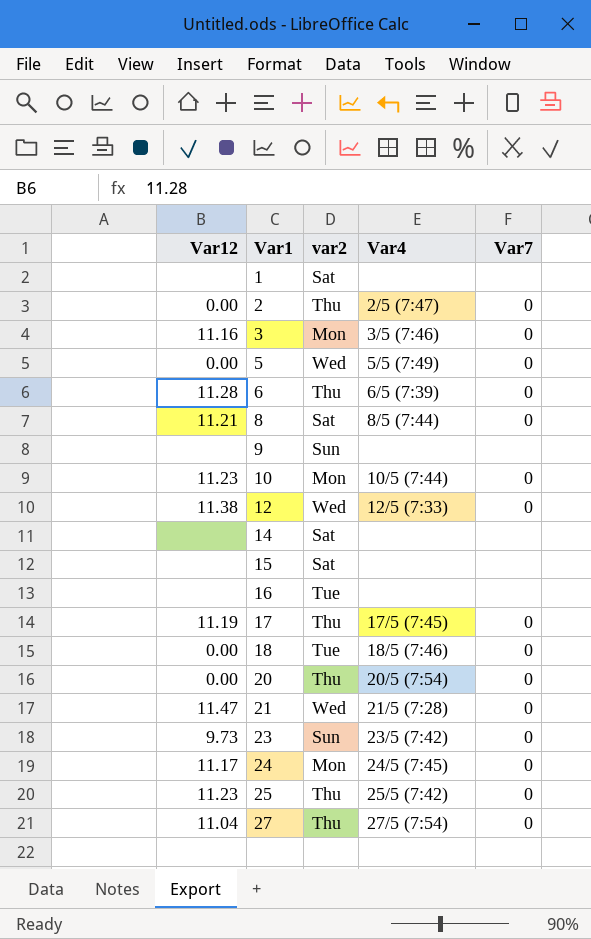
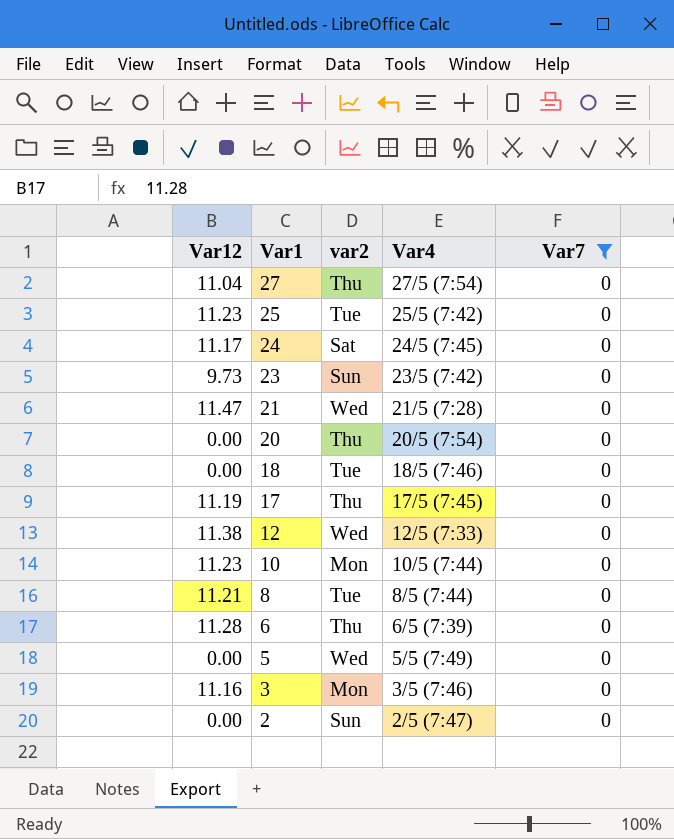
filter: none -> Var7 = 0
row order: Var1 ascending -> Var1 descending
25 | var2: Thu -> Tue
24 | var2: Mon -> Sat
8 | var2: Sat -> Tue
2 | var2: Thu -> Sun

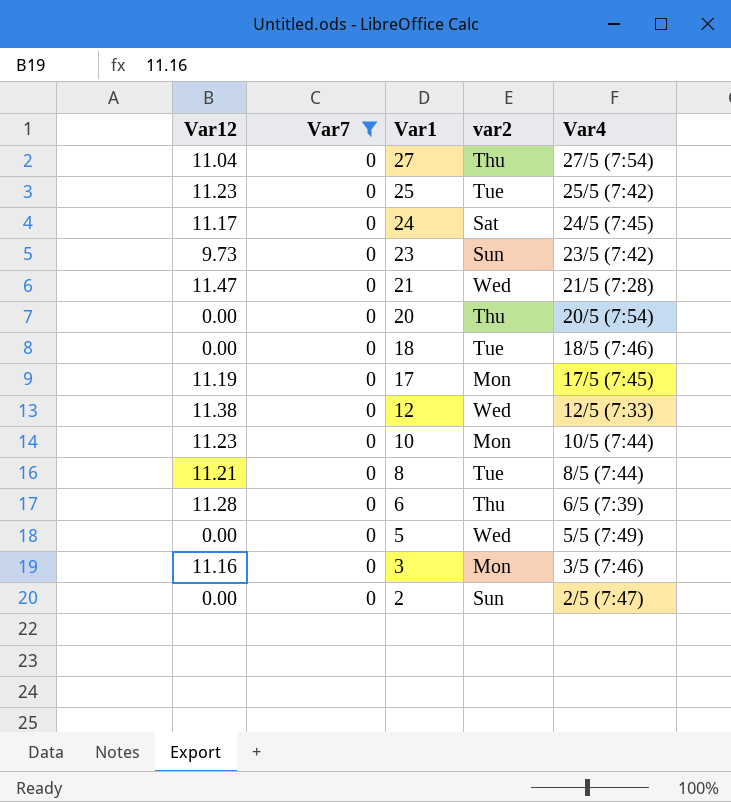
column Var7 | position: 5 -> 2
17 | var2: Thu -> Mon

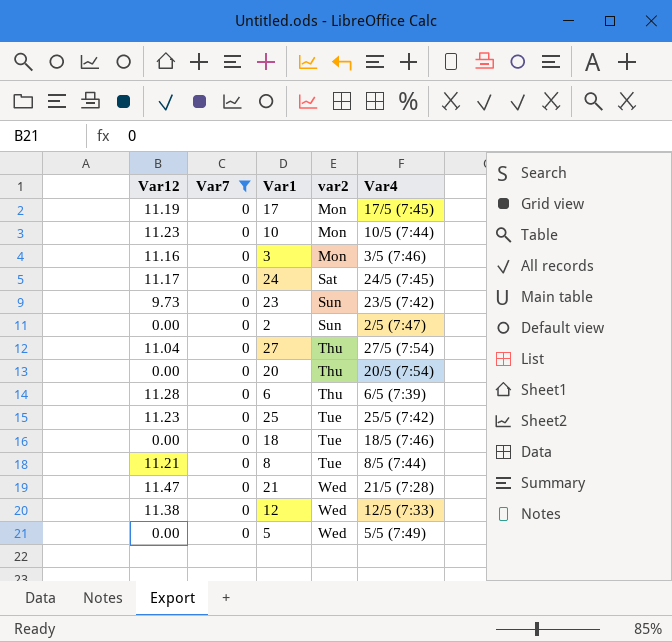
row order: Var1 descending -> var2 ascending

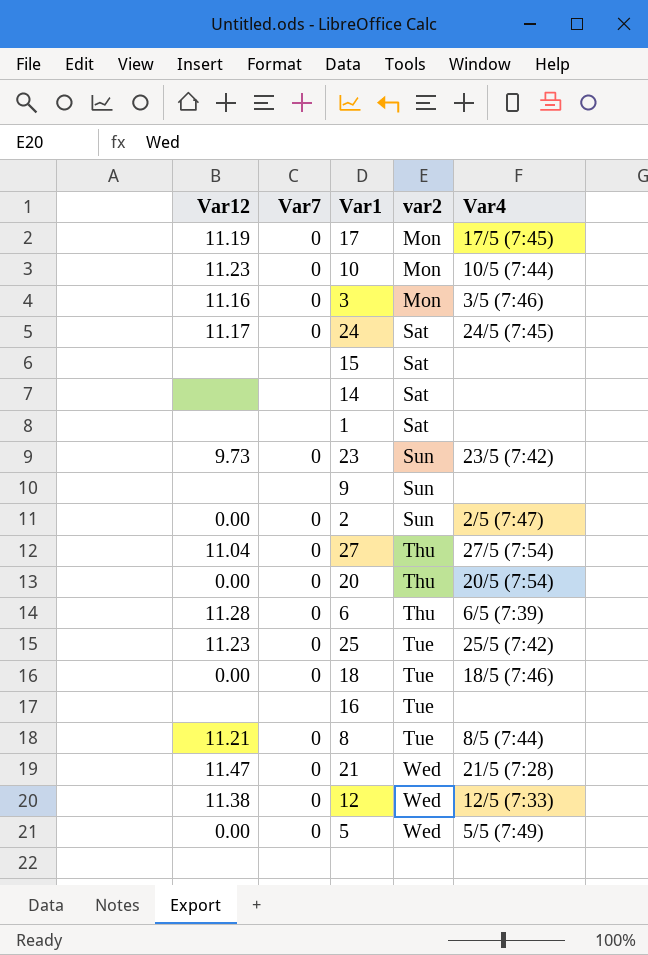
filter: Var7 = 0 -> none

